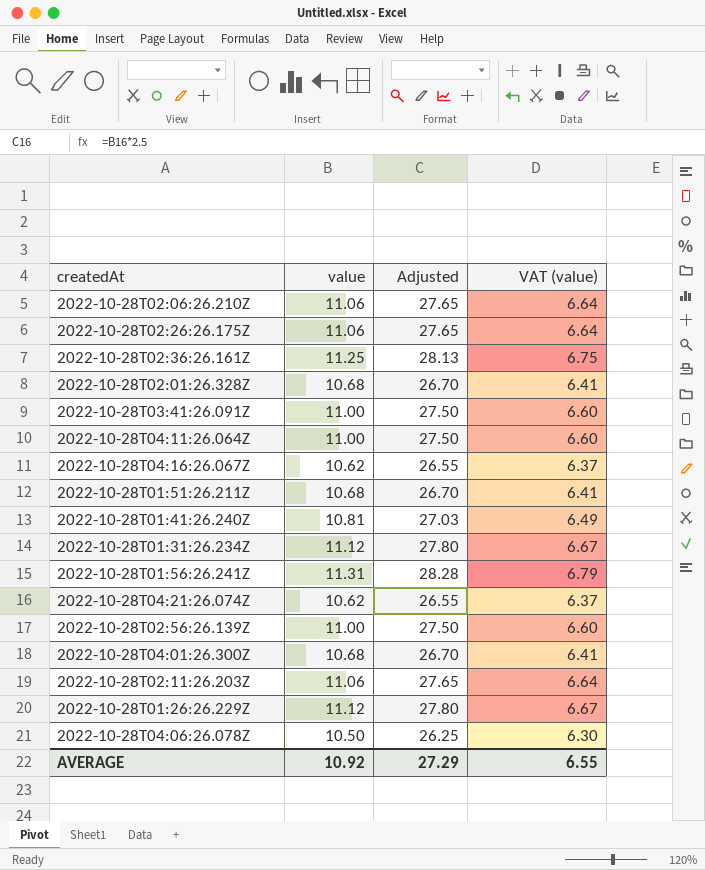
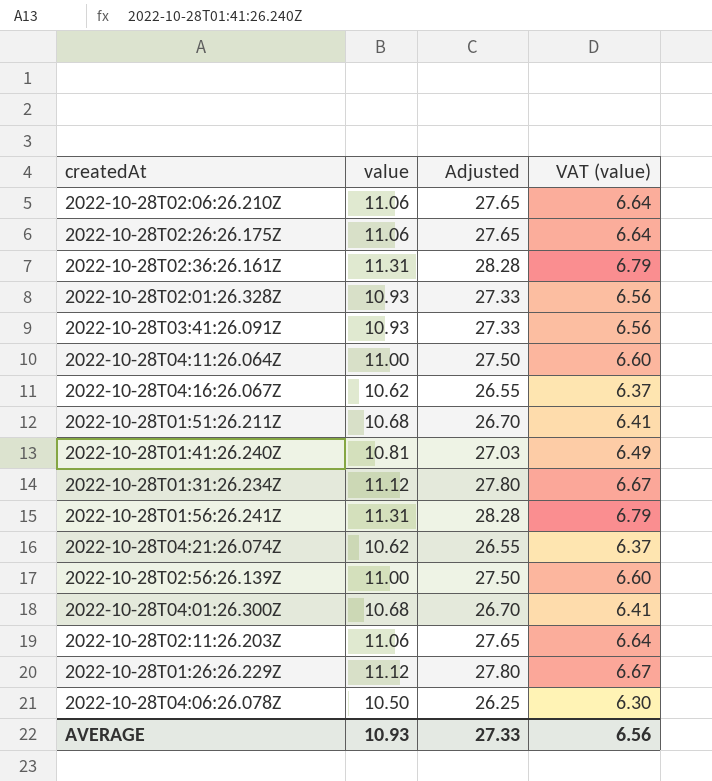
2022-10-28T02:36:26.161Z | value: 11.25 -> 11.31
2022-10-28T02:36:26.161Z | Adjusted: 28.13 -> 28.28
2022-10-28T02:36:26.161Z | VAT (value): 6.75 -> 6.79
2022-10-28T02:01:26.328Z | value: 10.68 -> 10.93
2022-10-28T02:01:26.328Z | Adjusted: 26.70 -> 27.33
2022-10-28T02:01:26.328Z | VAT (value): 6.41 -> 6.56
2022-10-28T03:41:26.091Z | value: 11.00 -> 10.93
2022-10-28T03:41:26.091Z | Adjusted: 27.50 -> 27.33
2022-10-28T03:41:26.091Z | VAT (value): 6.60 -> 6.56
AVERAGE | value: 10.92 -> 10.93
AVERAGE | Adjusted: 27.29 -> 27.33
AVERAGE | VAT (value): 6.55 -> 6.56

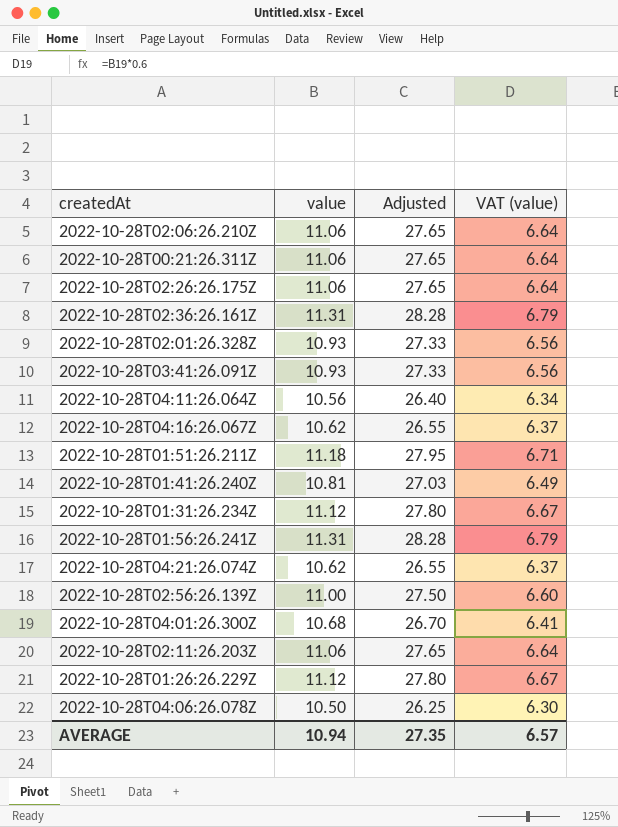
row 2022-10-28T00:21:26.311Z: none -> 11.06 | 27.65 | 6.64
2022-10-28T04:11:26.064Z | value: 11.00 -> 10.56
2022-10-28T04:11:26.064Z | Adjusted: 27.50 -> 26.40
2022-10-28T04:11:26.064Z | VAT (value): 6.60 -> 6.34
2022-10-28T01:51:26.211Z | value: 10.68 -> 11.18
2022-10-28T01:51:26.211Z | Adjusted: 26.70 -> 27.95
2022-10-28T01:51:26.211Z | VAT (value): 6.41 -> 6.71
AVERAGE | value: 10.93 -> 10.94
AVERAGE | Adjusted: 27.33 -> 27.35
AVERAGE | VAT (value): 6.56 -> 6.57

